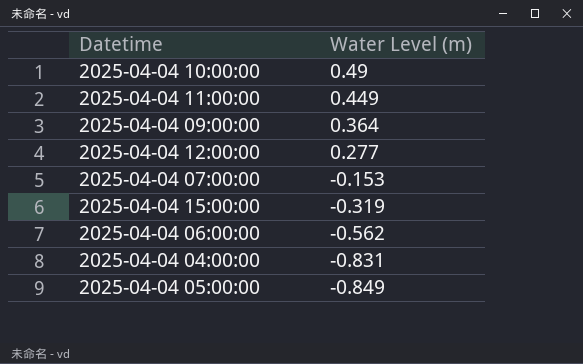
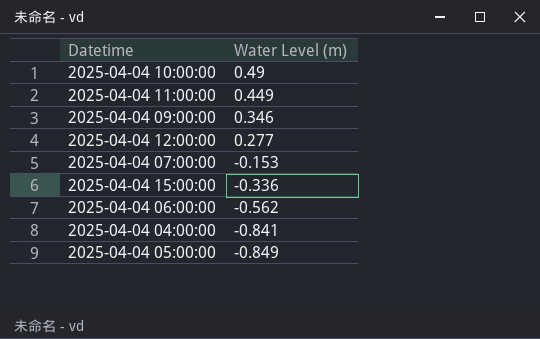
2025-04-04 09:00:00 | Water Level (m): 0.364 -> 0.346
2025-04-04 15:00:00 | Water Level (m): -0.319 -> -0.336
2025-04-04 04:00:00 | Water Level (m): -0.831 -> -0.841

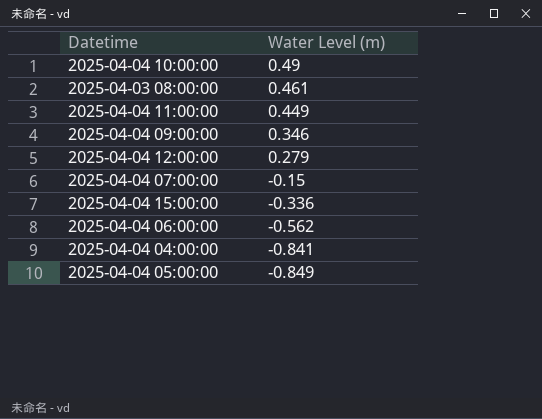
row 2025-04-03 08:00:00: none -> 0.461
2025-04-04 12:00:00 | Water Level (m): 0.277 -> 0.279
2025-04-04 07:00:00 | Water Level (m): -0.153 -> -0.15

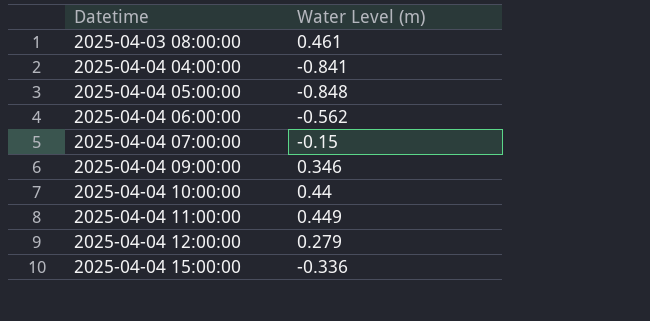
row order: Water Level (m) descending -> Datetime ascending
2025-04-04 05:00:00 | Water Level (m): -0.849 -> -0.848
2025-04-04 10:00:00 | Water Level (m): 0.49 -> 0.44

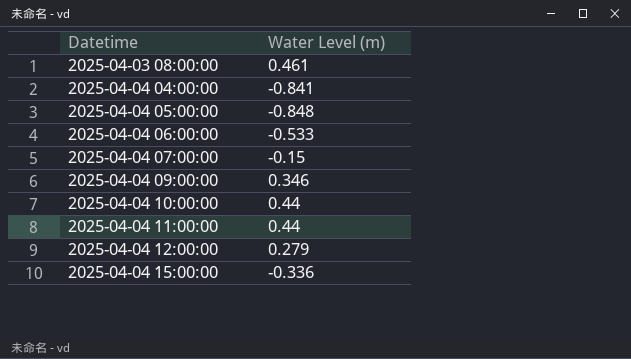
2025-04-04 06:00:00 | Water Level (m): -0.562 -> -0.533
2025-04-04 11:00:00 | Water Level (m): 0.449 -> 0.44

